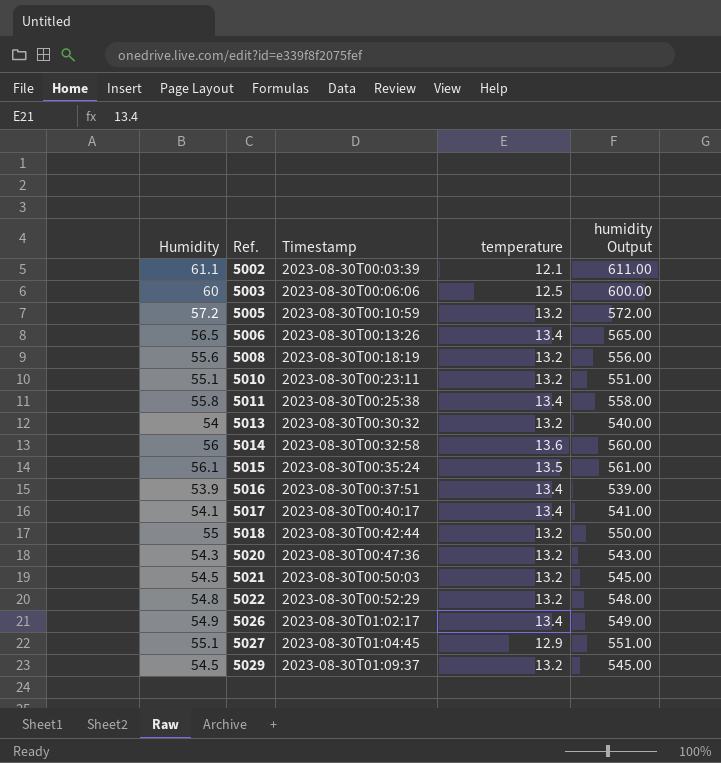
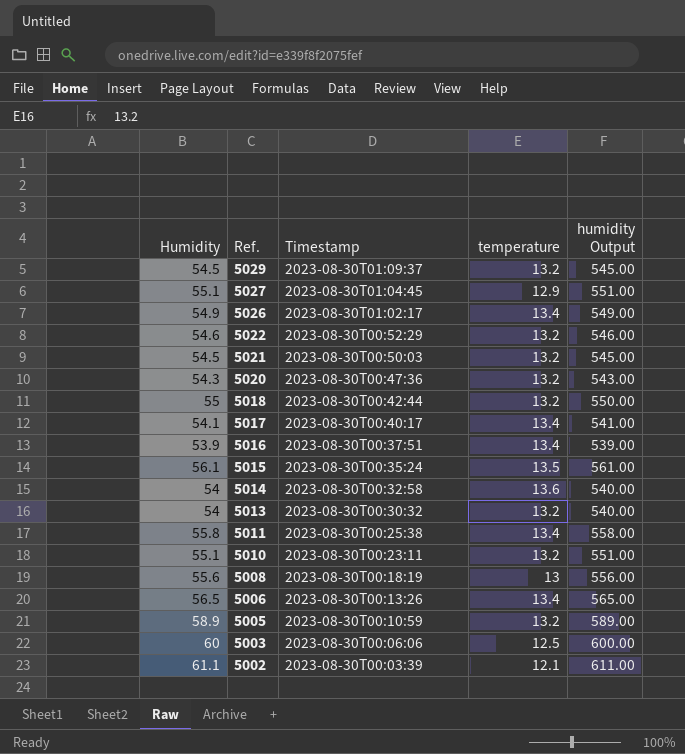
row order: Ref. ascending -> Ref. descending
5022 | Humidity: 54.8 -> 54.6
5022 | humidity Output: 548.00 -> 546.00
5014 | Humidity: 56 -> 54
5014 | humidity Output: 560.00 -> 540.00
5008 | temperature: 13.2 -> 13
5005 | Humidity: 57.2 -> 58.9
5005 | humidity Output: 572.00 -> 589.00

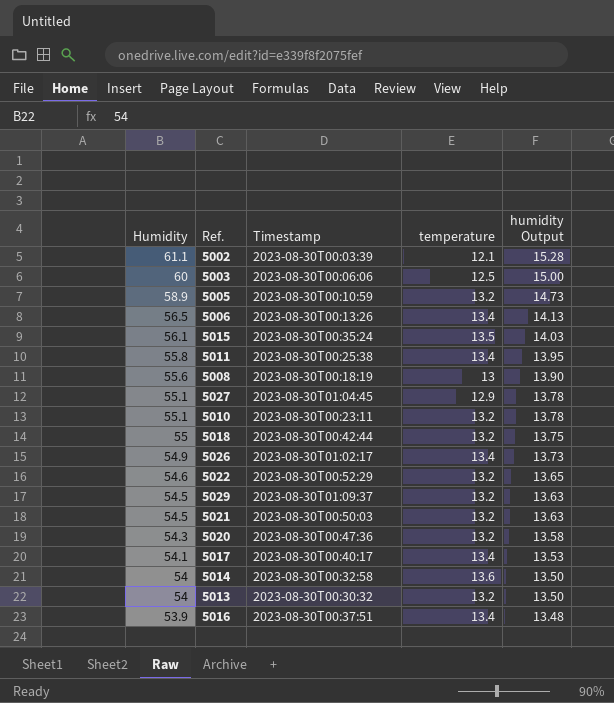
row order: Ref. descending -> Humidity descending
column humidity Output | formula: [Humidity] * 10 -> [Humidity] * 0.25

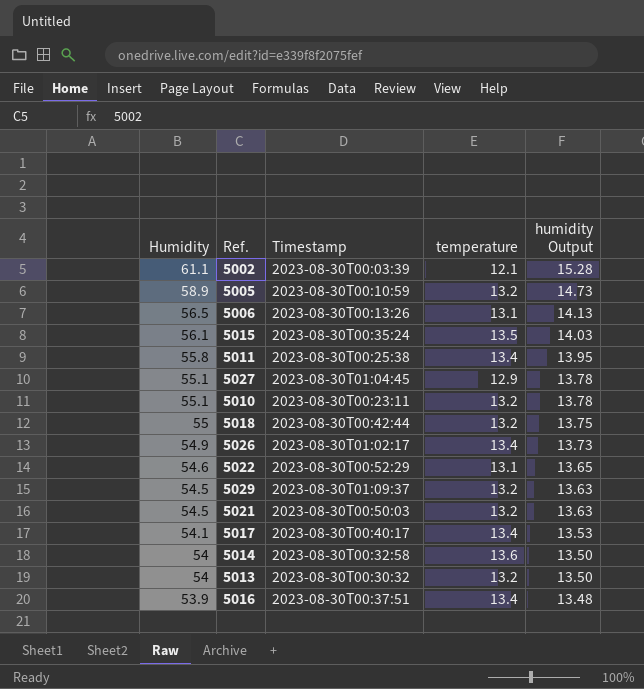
row 5003: 60 | 2023-08-30T00:06:06 | 12.5 | 15.00 -> none
row 5008: 55.6 | 2023-08-30T00:18:19 | 13 | 13.90 -> none
row 5020: 54.3 | 2023-08-30T00:47:36 | 13.2 | 13.58 -> none
5006 | temperature: 13.4 -> 13.1
5022 | temperature: 13.2 -> 13.1

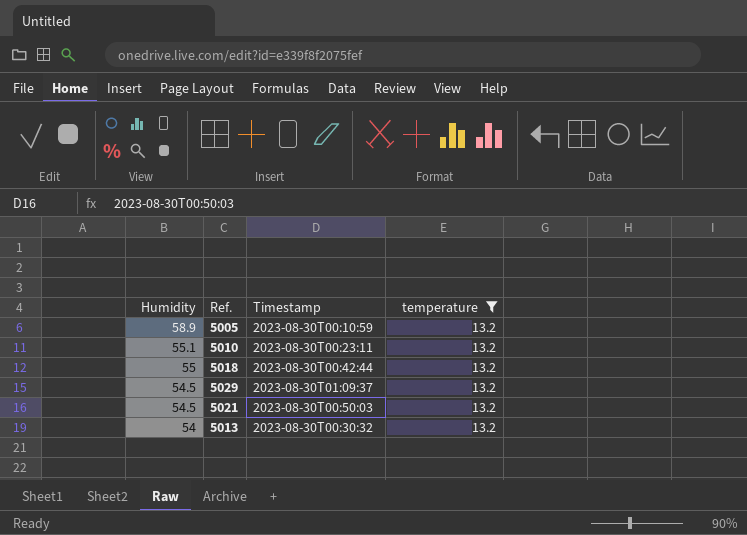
filter: none -> temperature = 13.2
column humidity Output | formula: [Humidity] * 0.25 -> none

